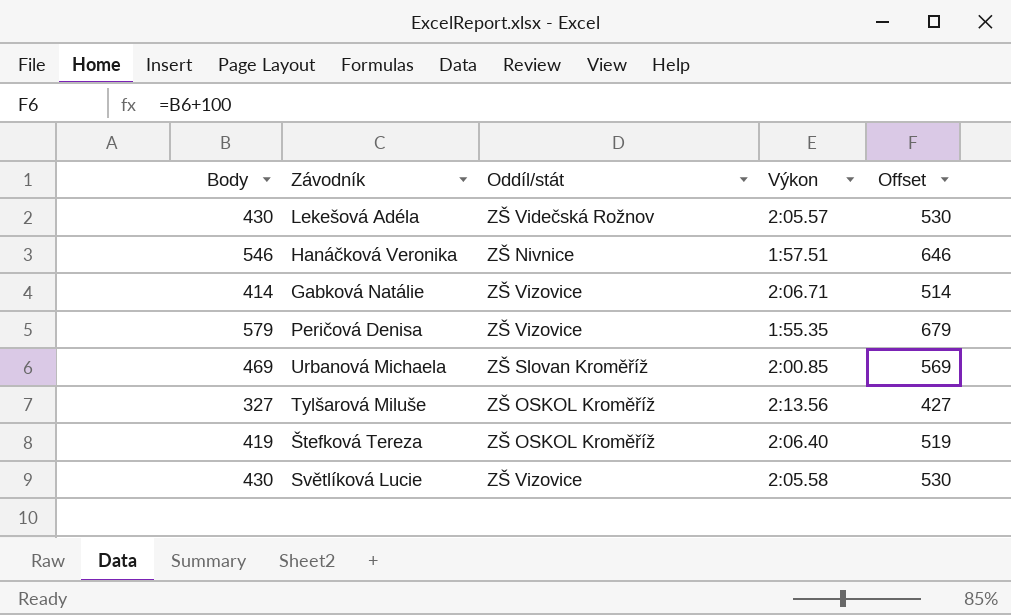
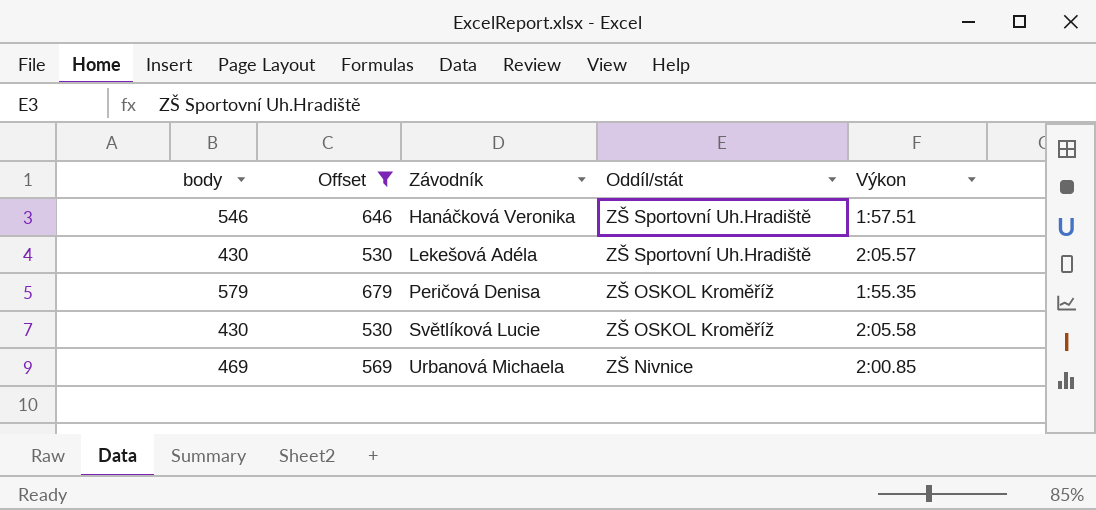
filter: none -> Offset >= 530
row order: none -> Závodník ascending
column name: Body -> body
column Offset | position: 5 -> 2
Hanáčková Veronika | Oddíl/stát: ZŠ Nivnice -> ZŠ Sportovní Uh.Hradiště
Lekešová Adéla | Oddíl/stát: ZŠ Videčská Rožnov -> ZŠ Sportovní Uh.Hradiště
Peričová Denisa | Oddíl/stát: ZŠ Vizovice -> ZŠ OSKOL Kroměříž
Světlíková Lucie | Oddíl/stát: ZŠ Vizovice -> ZŠ OSKOL Kroměříž
Urbanová Michaela | Oddíl/stát: ZŠ Slovan Kroměříž -> ZŠ Nivnice

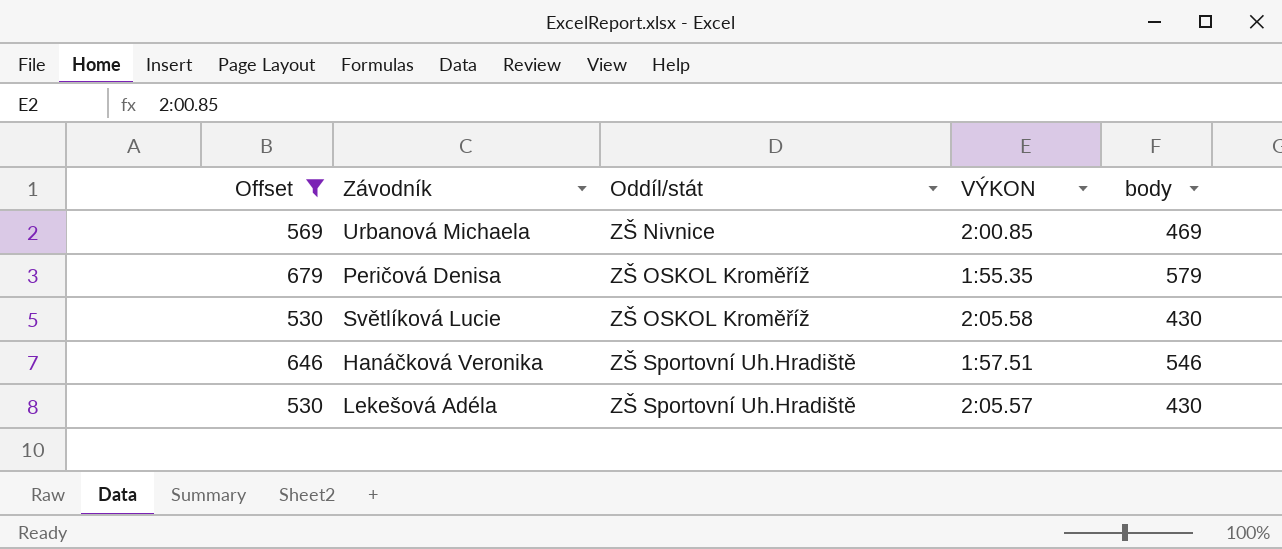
row order: Závodník ascending -> Oddíl/stát ascending
column name: Výkon -> VÝKON
column body | position: 1 -> 5

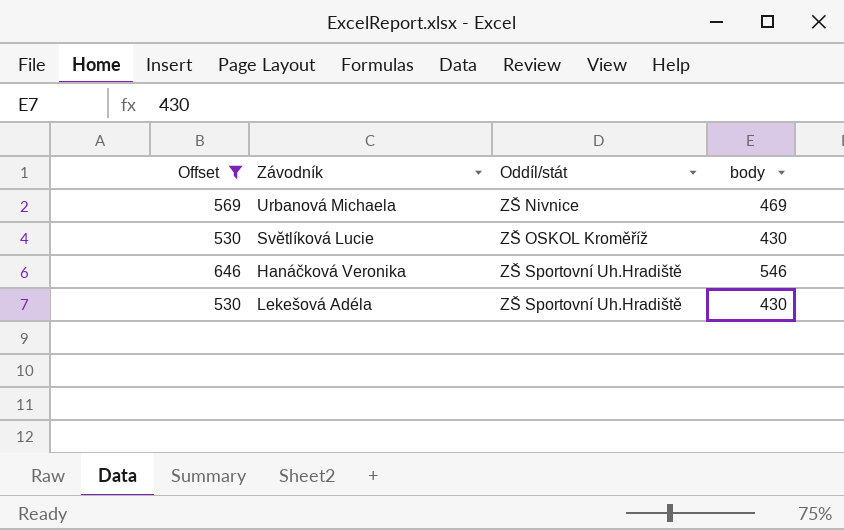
column VÝKON | position: 4 -> none
row Peričová Denisa: 679 | ZŠ OSKOL Kroměříž | 1:55.35 | 579 -> none

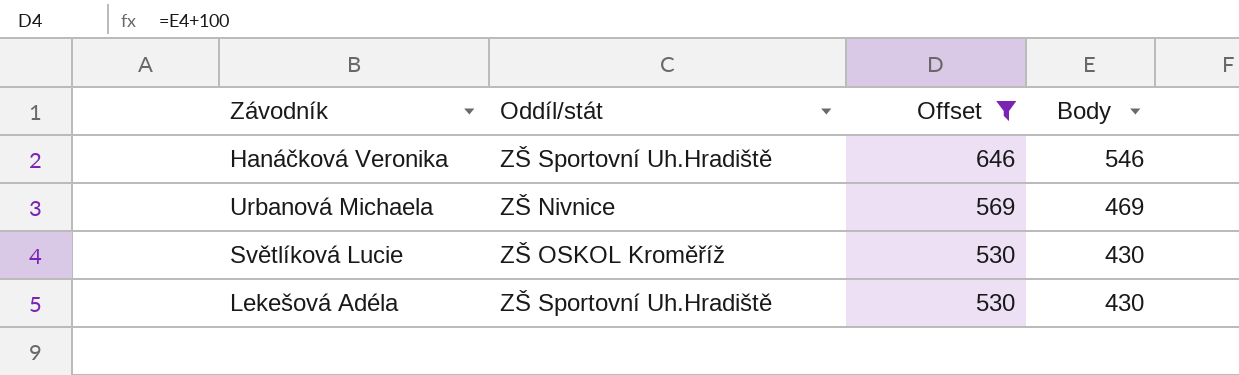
row order: Oddíl/stát ascending -> Offset descending
column Offset | position: 1 -> 3
column name: body -> Body

